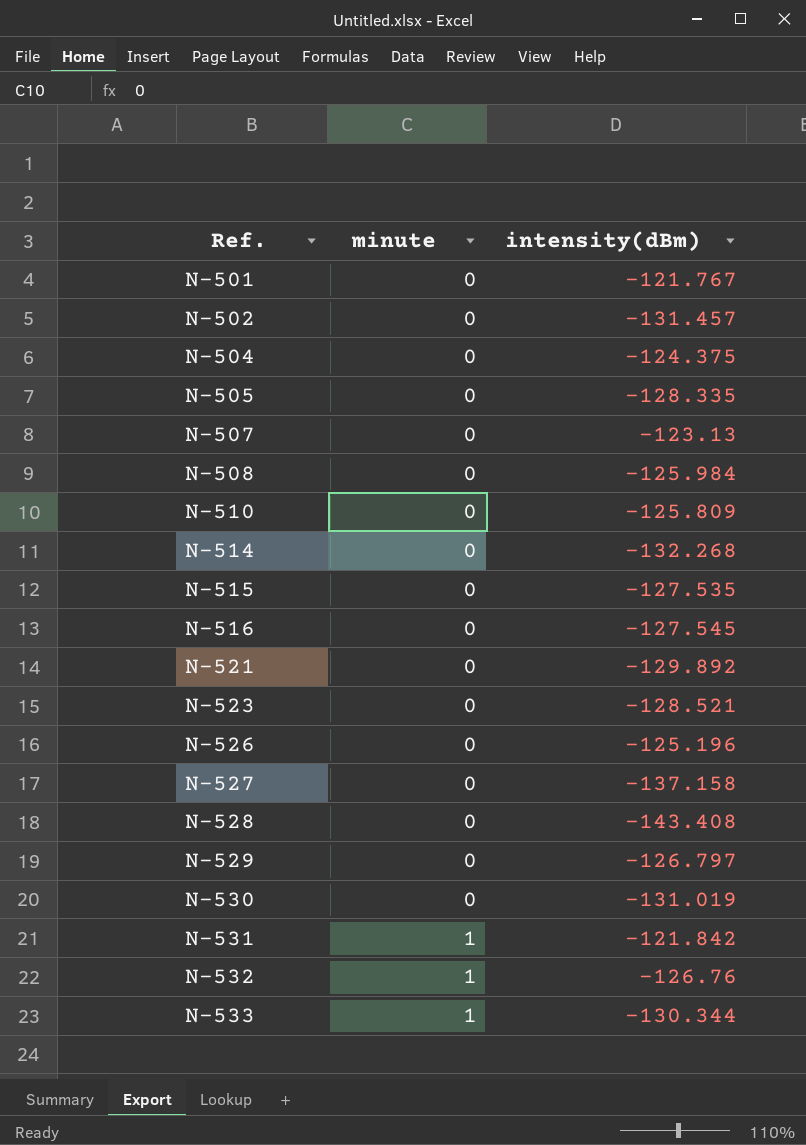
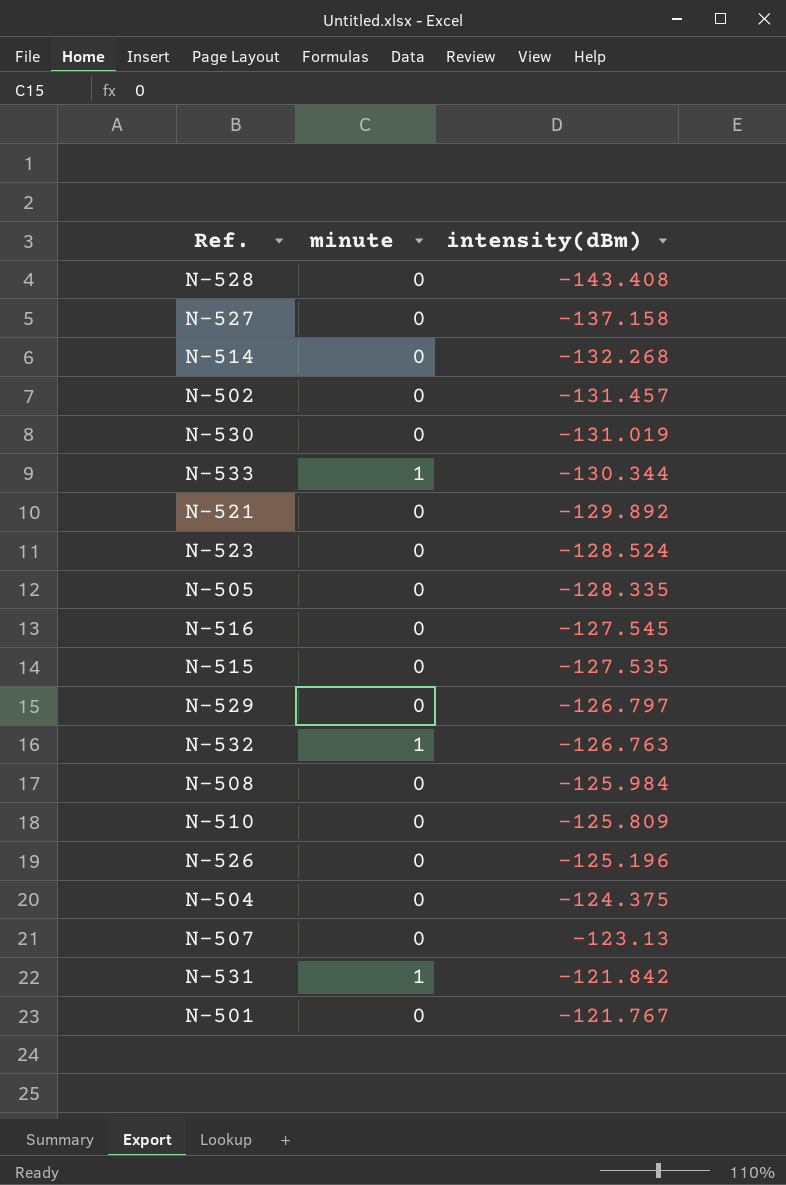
row order: Ref. ascending -> intensity(dBm) ascending
N-523 | intensity(dBm): -128.521 -> -128.524
N-532 | intensity(dBm): -126.76 -> -126.763

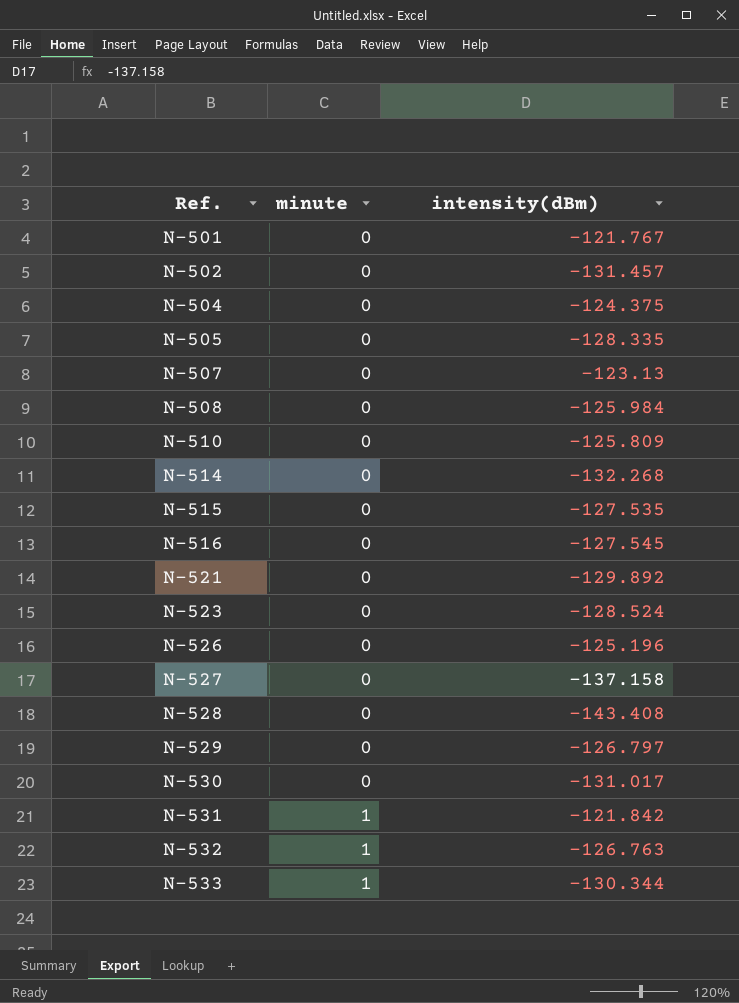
row order: intensity(dBm) ascending -> Ref. ascending
N-530 | intensity(dBm): -131.019 -> -131.017

